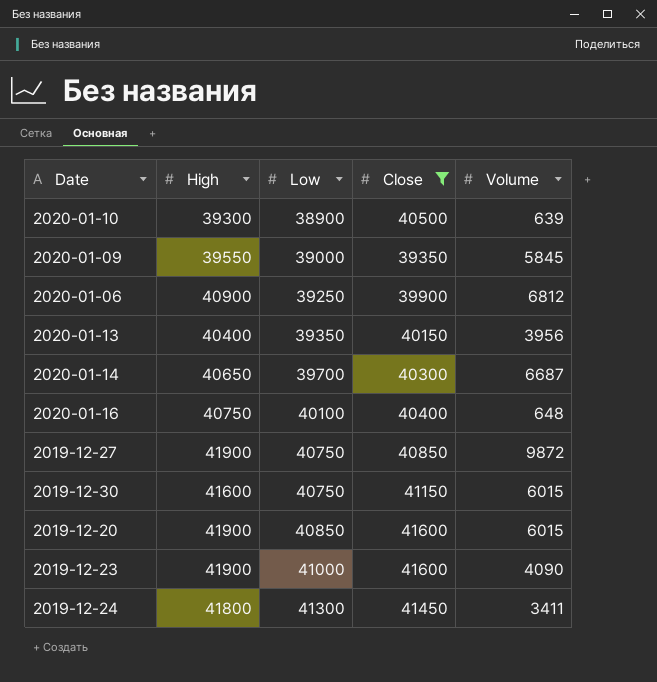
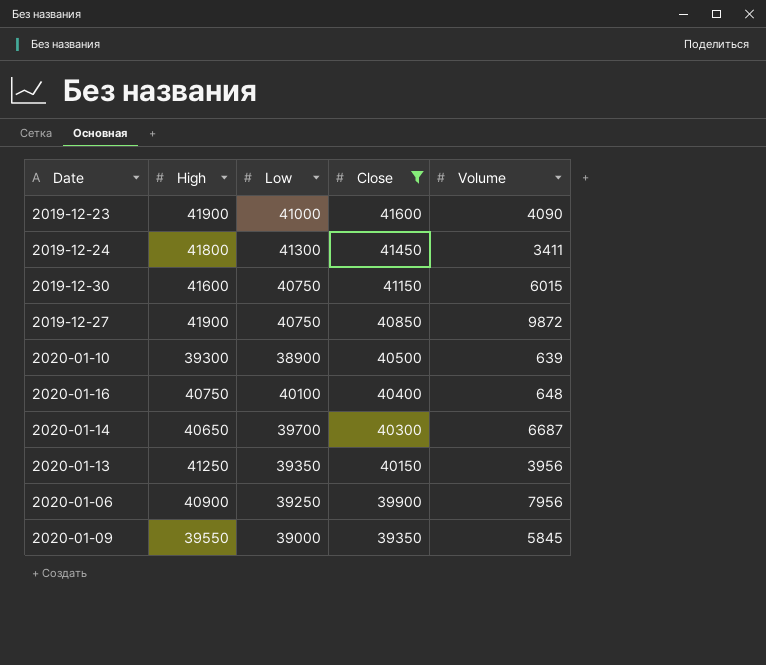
row order: Low ascending -> Close descending
row 2019-12-20: 41900 | 40850 | 41600 | 6015 -> none
2020-01-13 | High: 40400 -> 41250
2020-01-06 | Volume: 6812 -> 7956

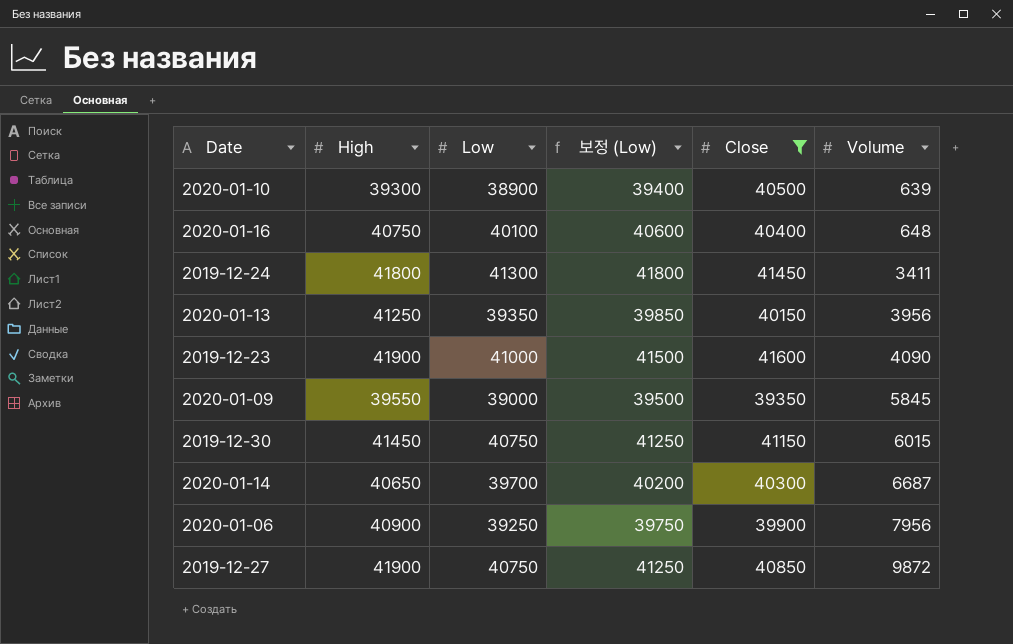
row order: Close descending -> Volume ascending
column 보정 (Low) | formula: none -> [Low] + 500
2019-12-30 | High: 41600 -> 41450

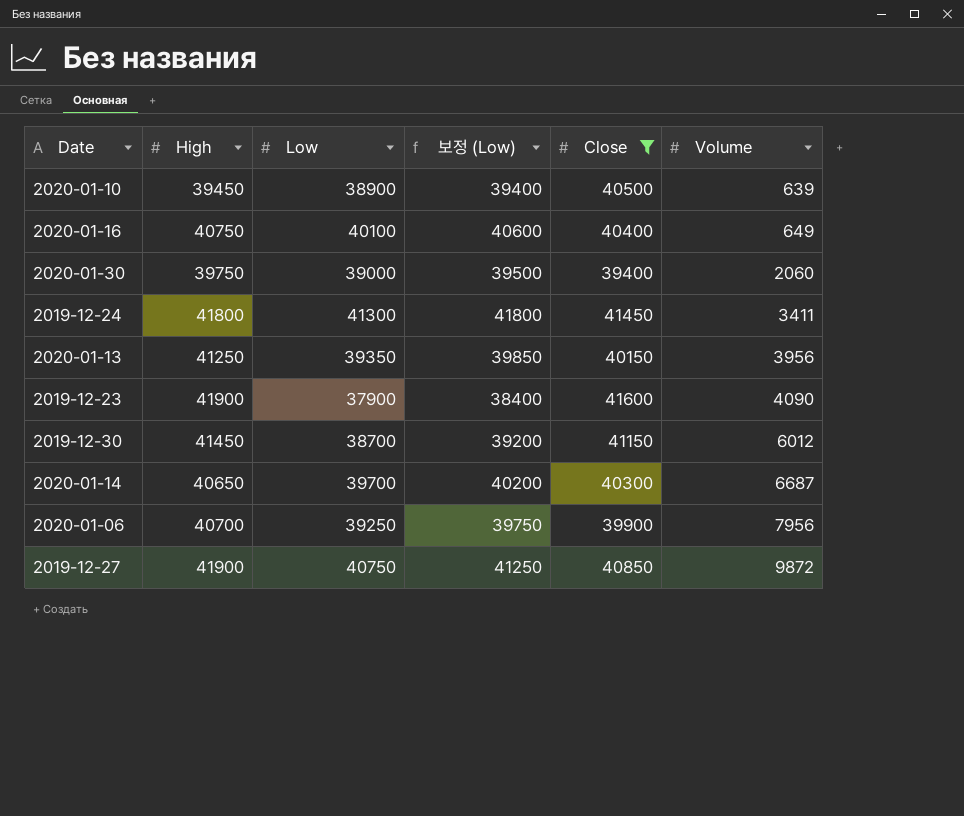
row 2020-01-09: 39550 | 39000 | 39500 | 39350 | 5845 -> none
2020-01-10 | High: 39300 -> 39450
2020-01-16 | Volume: 648 -> 649
row 2020-01-30: none -> 39750 | 39000 | 39500 | 39400 | 2060
2019-12-23 | Low: 41000 -> 37900
2019-12-23 | 보정 (Low): 41500 -> 38400
2019-12-30 | Low: 40750 -> 38700
2019-12-30 | 보정 (Low): 41250 -> 39200
2019-12-30 | Volume: 6015 -> 6012
2020-01-06 | High: 40900 -> 40700

